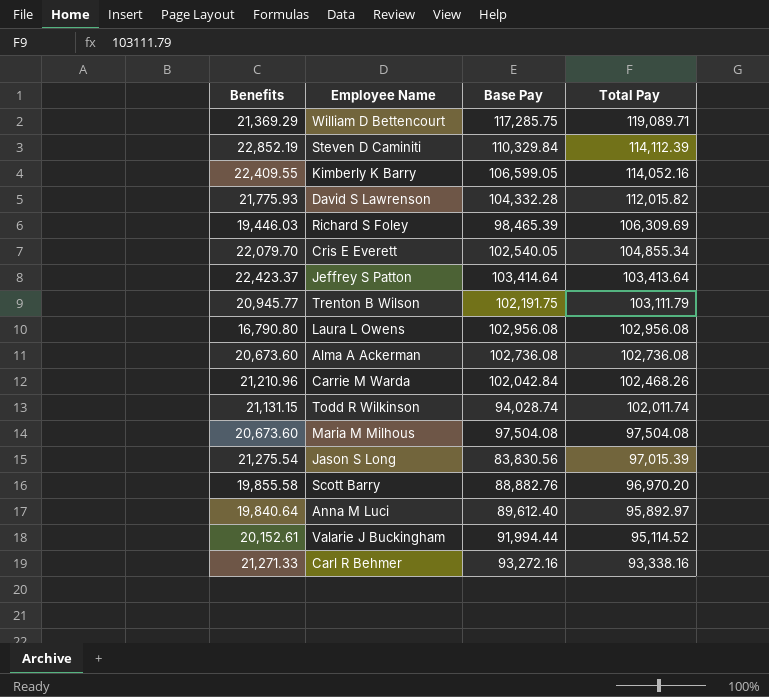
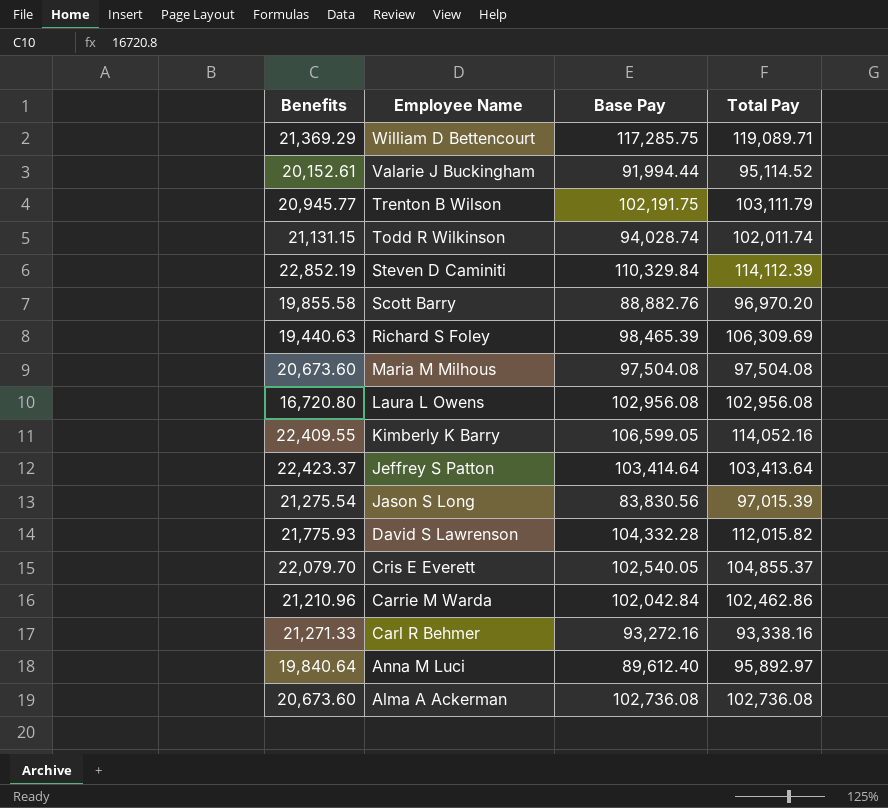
row order: Total Pay descending -> Employee Name descending
Richard S Foley | Benefits: 19,446.03 -> 19,440.63
Laura L Owens | Benefits: 16,790.80 -> 16,720.80
Cris E Everett | Total Pay: 104,855.34 -> 104,855.37
Carrie M Warda | Total Pay: 102,468.26 -> 102,462.86

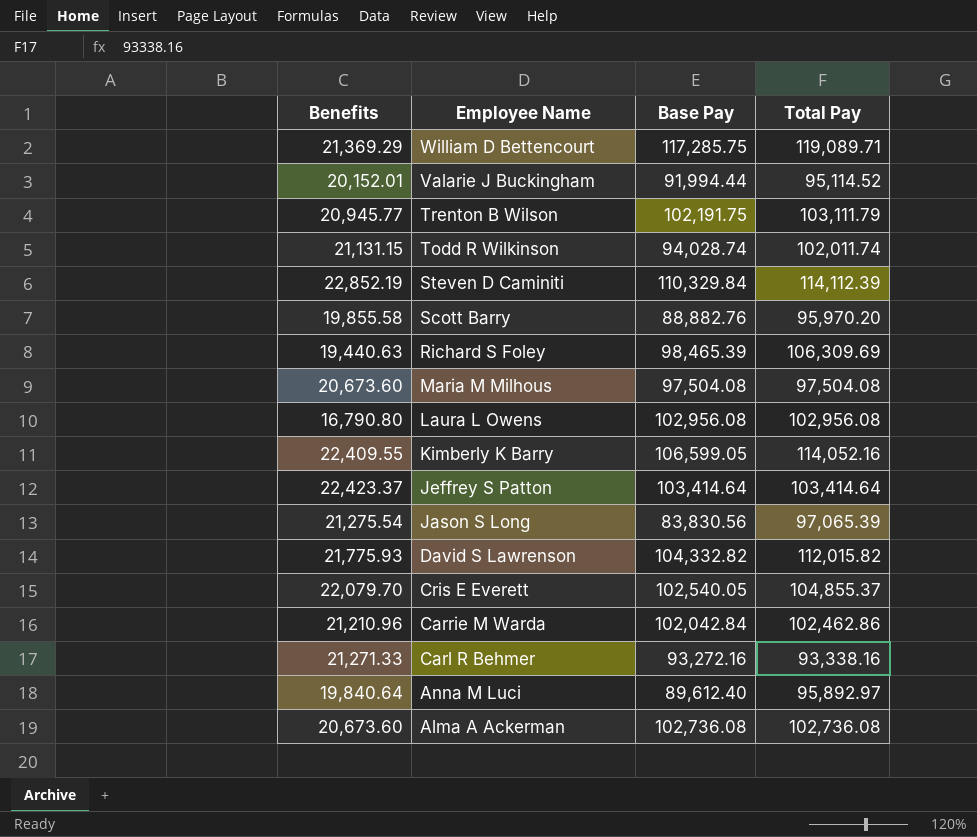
Valarie J Buckingham | Benefits: 20,152.61 -> 20,152.01
Scott Barry | Total Pay: 96,970.20 -> 95,970.20
Laura L Owens | Benefits: 16,720.80 -> 16,790.80
Jeffrey S Patton | Total Pay: 103,413.64 -> 103,414.64
Jason S Long | Total Pay: 97,015.39 -> 97,065.39
David S Lawrenson | Base Pay: 104,332.28 -> 104,332.82

